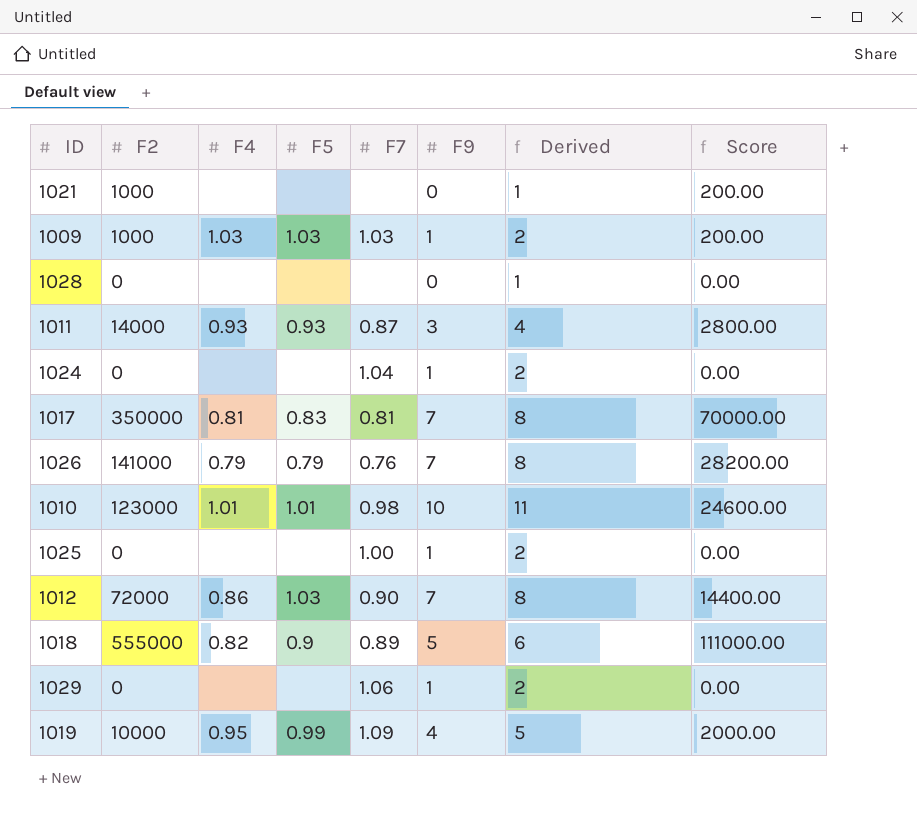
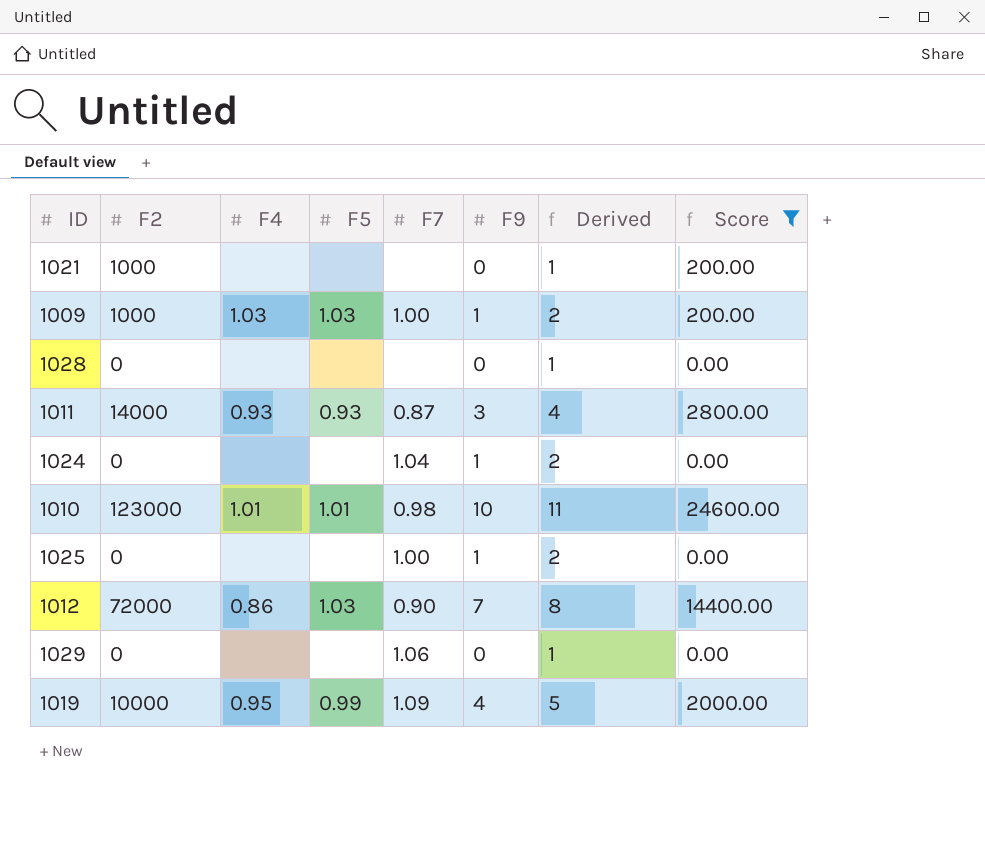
filter: none -> Score <= 24600.00
1009 | F7: 1.03 -> 1.00
1029 | F9: 1 -> 0
1029 | Derived: 2 -> 1

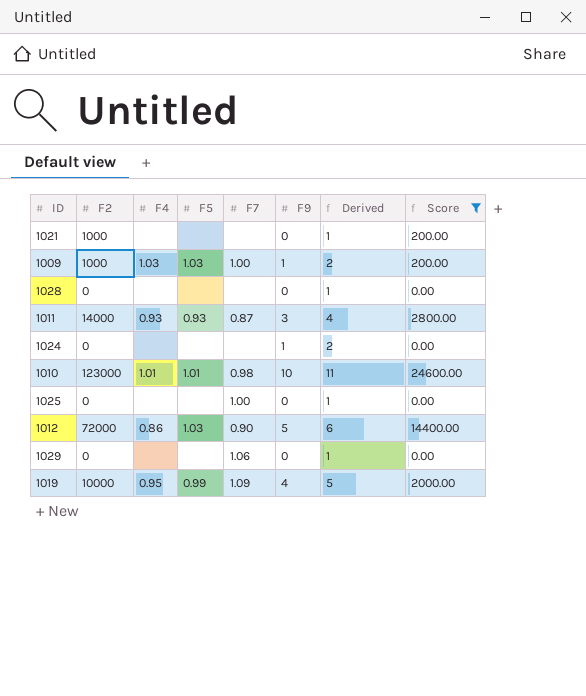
1024 | F7: 1.04 -> none
1025 | F9: 1 -> 0
1025 | Derived: 2 -> 1
1012 | F9: 7 -> 5
1012 | Derived: 8 -> 6

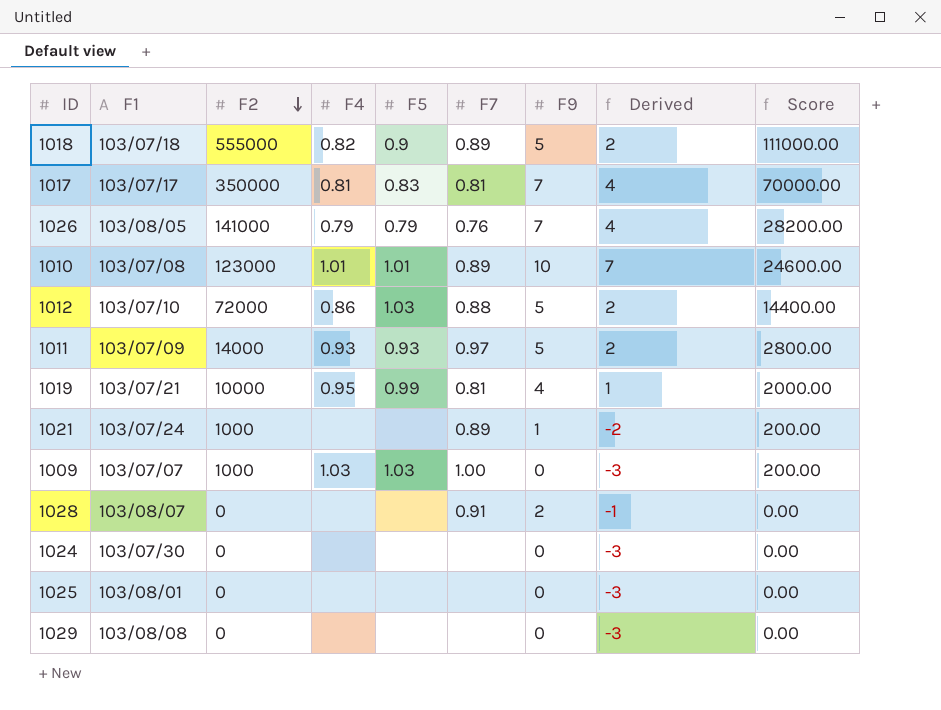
filter: Score <= 24600.00 -> none
row order: none -> F2 descending
column F1 | position: none -> 2
column Derived | formula: [F9] + 1 -> [F9] - 3
1010 | F7: 0.98 -> 0.89
1012 | F7: 0.90 -> 0.88
1011 | F7: 0.87 -> 0.97
1011 | F9: 3 -> 5
1019 | F7: 1.09 -> 0.81
1021 | F7: none -> 0.89
1021 | F9: 0 -> 1
1009 | F9: 1 -> 0
1028 | F7: none -> 0.91
1028 | F9: 0 -> 2
1024 | F9: 1 -> 0
1025 | F7: 1.00 -> none
1029 | F7: 1.06 -> none

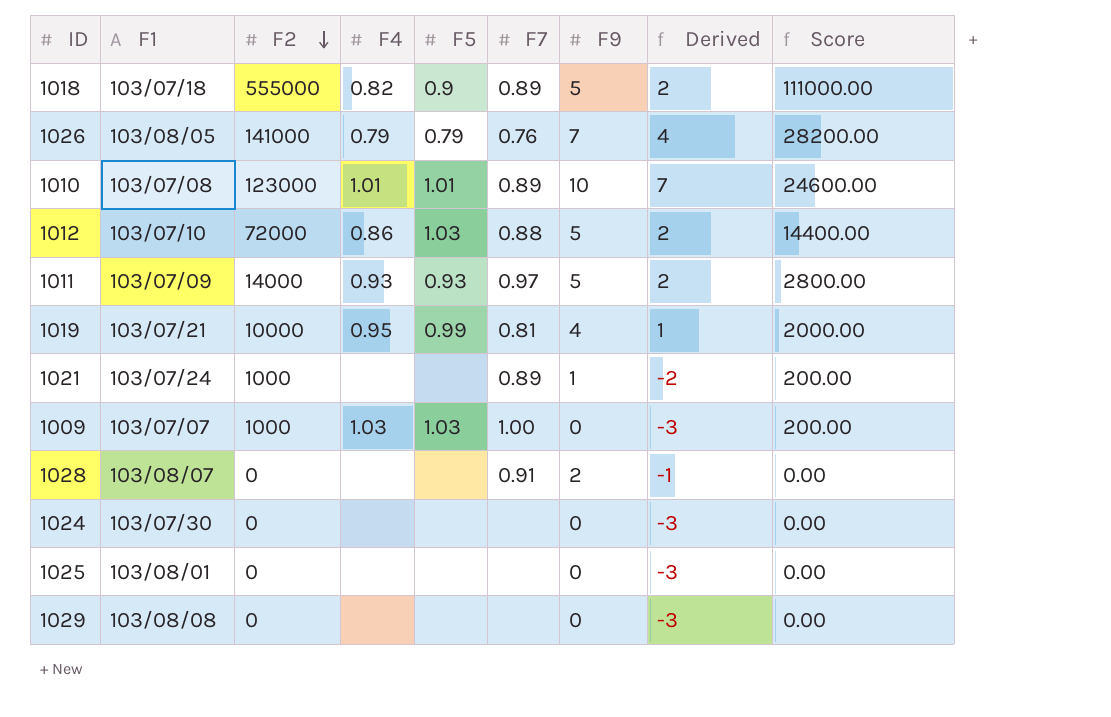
row 1017: 103/07/17 | 350000 | 0.81 | 0.83 | 0.81 | 7 | 4 | 70000.00 -> none

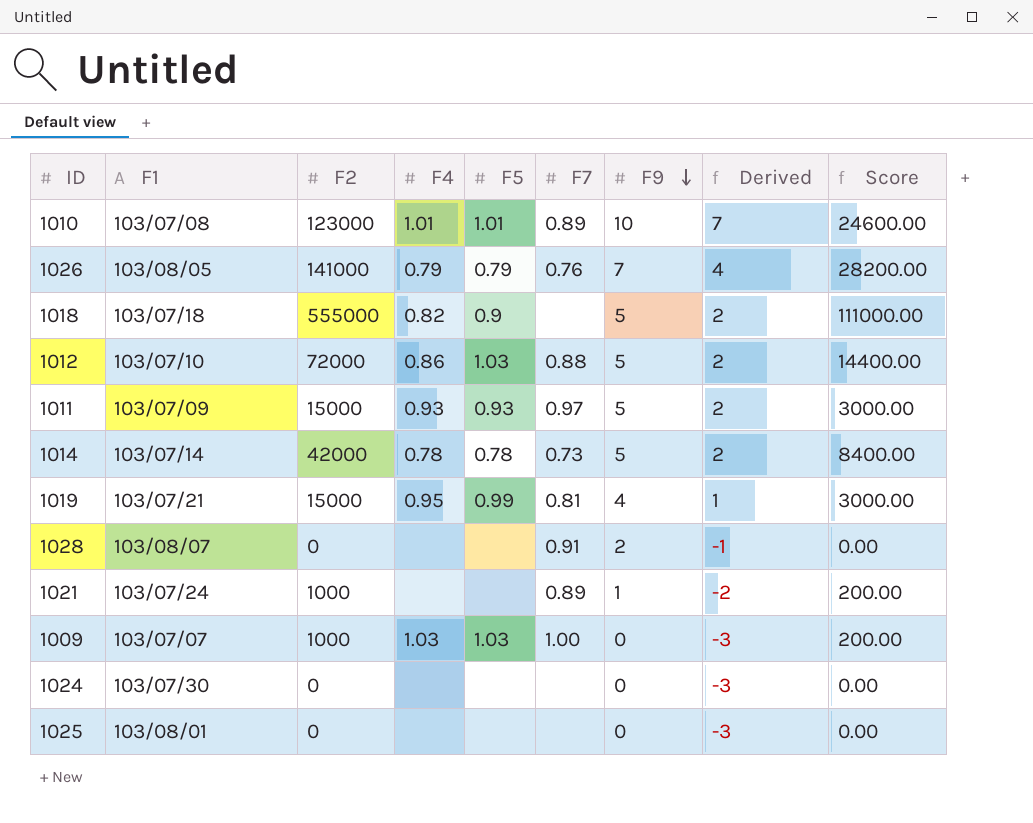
row order: F2 descending -> F9 descending
row 1029: 103/08/08 | 0 | none | none | none | 0 | -3 | 0.00 -> none
1018 | F7: 0.89 -> none
1011 | F2: 14000 -> 15000
1011 | Score: 2800.00 -> 3000.00
row 1014: none -> 103/07/14 | 42000 | 0.78 | 0.78 | 0.73 | 5 | 2 | 8400.00
1019 | F2: 10000 -> 15000
1019 | Score: 2000.00 -> 3000.00

